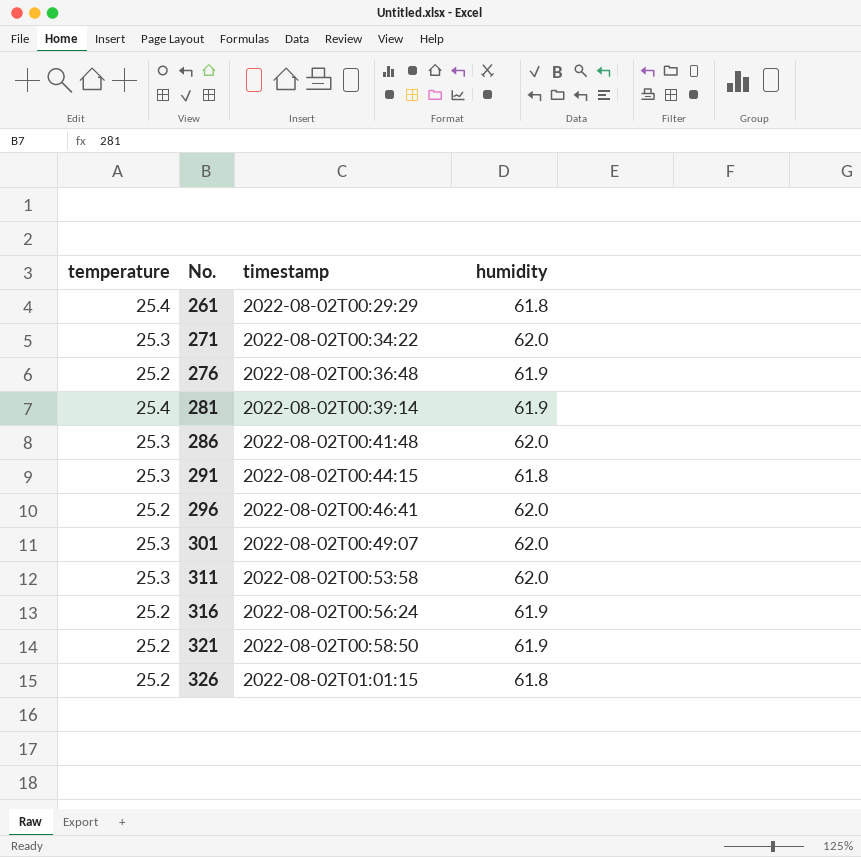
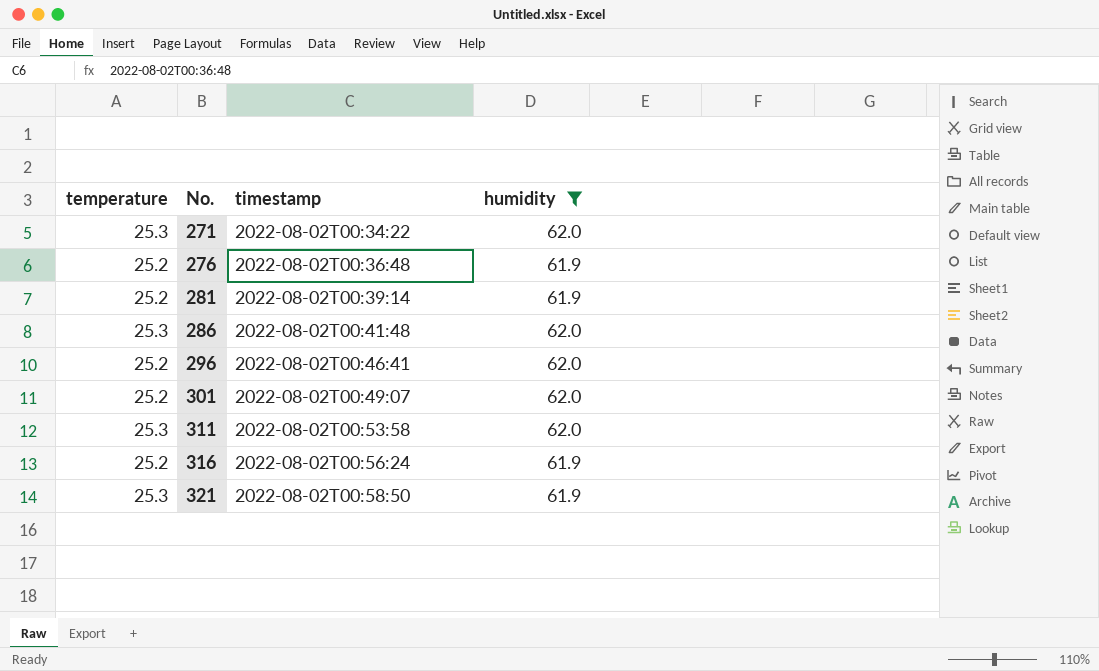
filter: none -> humidity != 61.8
281 | temperature: 25.4 -> 25.2
301 | temperature: 25.3 -> 25.2
321 | temperature: 25.2 -> 25.3

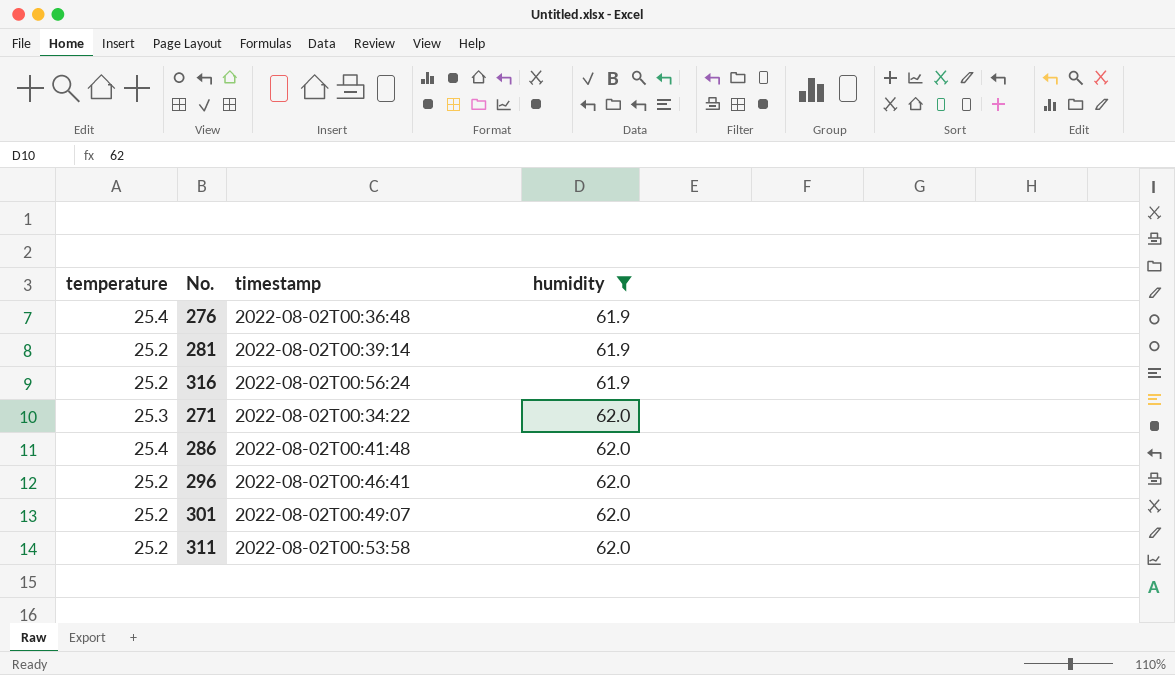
row order: No. ascending -> humidity ascending
row 321: 25.3 | 2022-08-02T00:58:50 | 61.9 -> none
276 | temperature: 25.2 -> 25.4
286 | temperature: 25.3 -> 25.4
311 | temperature: 25.3 -> 25.2

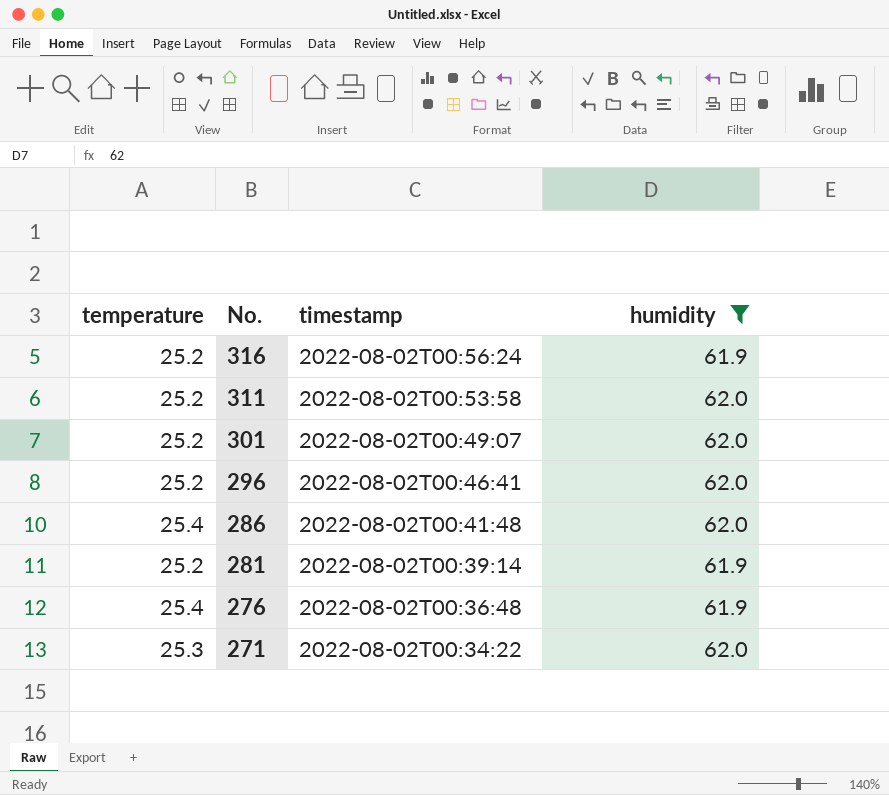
row order: humidity ascending -> No. descending

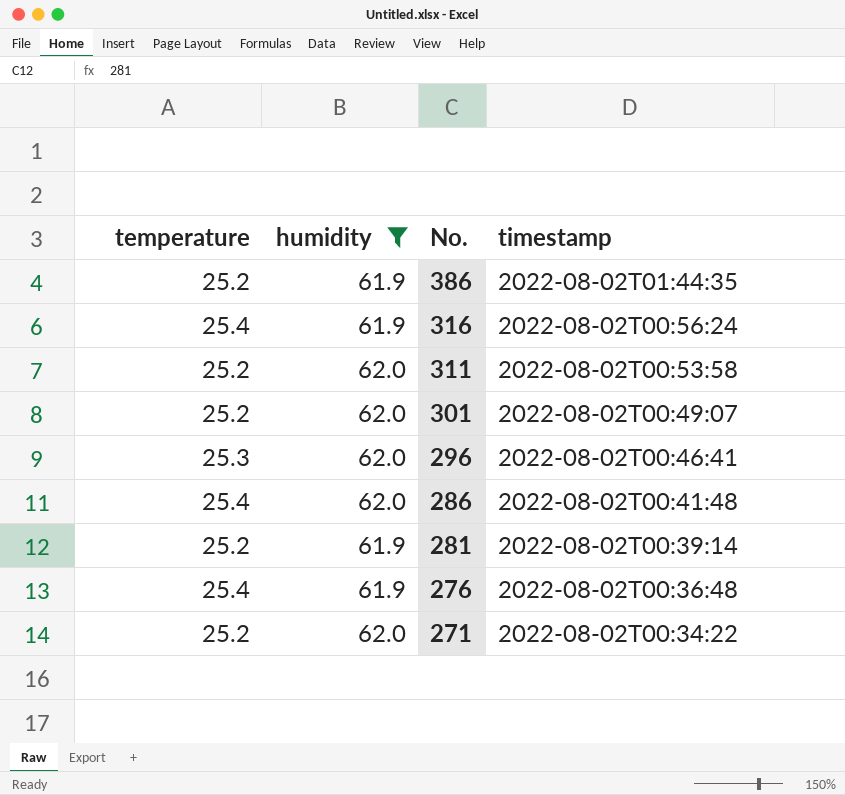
column humidity | position: 4 -> 2
row 386: none -> 25.2 | 61.9 | 2022-08-02T01:44:35
316 | temperature: 25.2 -> 25.4
296 | temperature: 25.2 -> 25.3
271 | temperature: 25.3 -> 25.2

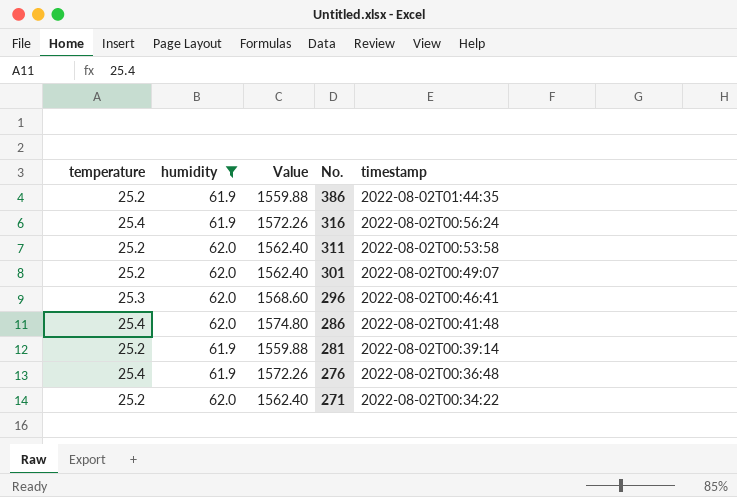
column Value | formula: none -> [temperature] * [humidity]

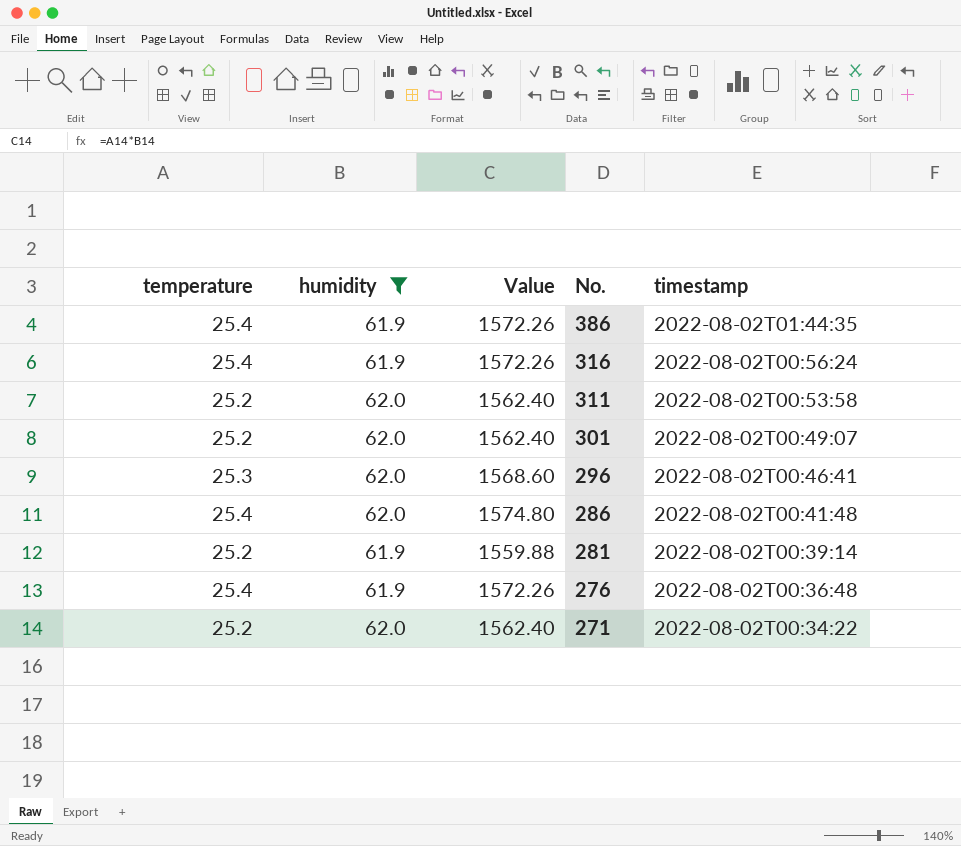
386 | temperature: 25.2 -> 25.4
386 | Value: 1559.88 -> 1572.26

